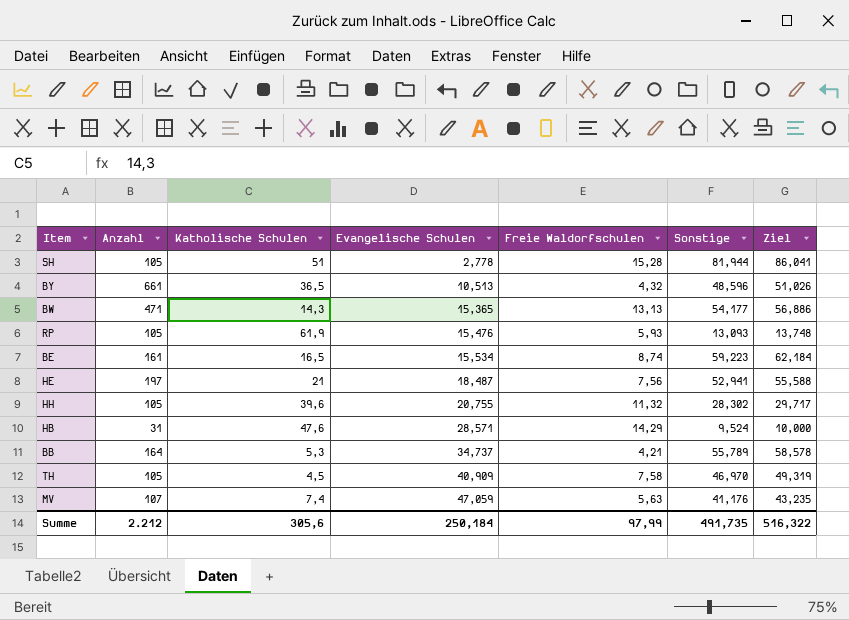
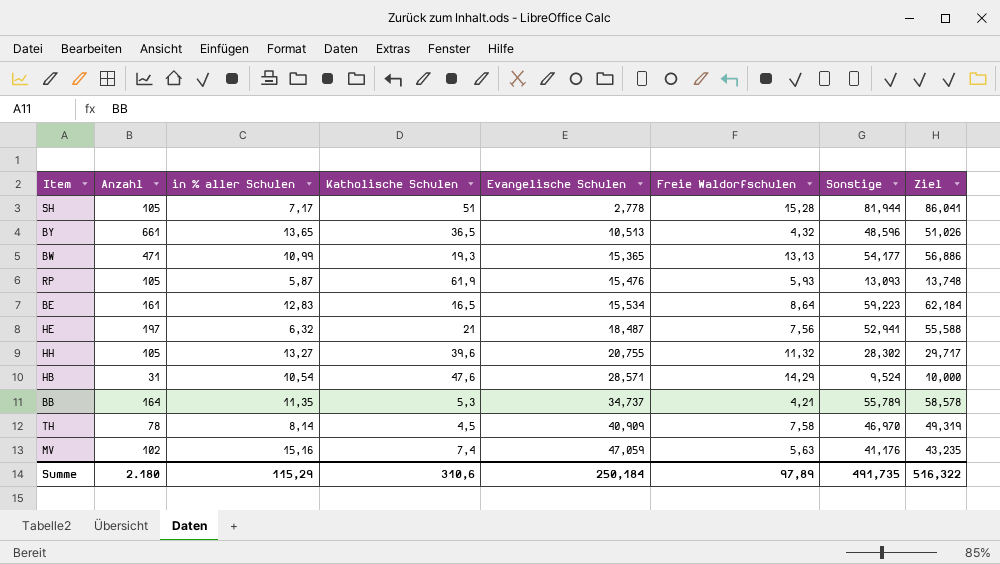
column in % aller Schulen | position: none -> 3
BW | Katholische Schulen: 14,3 -> 19,3
BE | Freie Waldorfschulen: 8,74 -> 8,64
TH | Anzahl: 105 -> 78
MV | Anzahl: 107 -> 102
Summe | Anzahl: 2.212 -> 2.180
Summe | Katholische Schulen: 305,6 -> 310,6
Summe | Freie Waldorfschulen: 97,99 -> 97,89

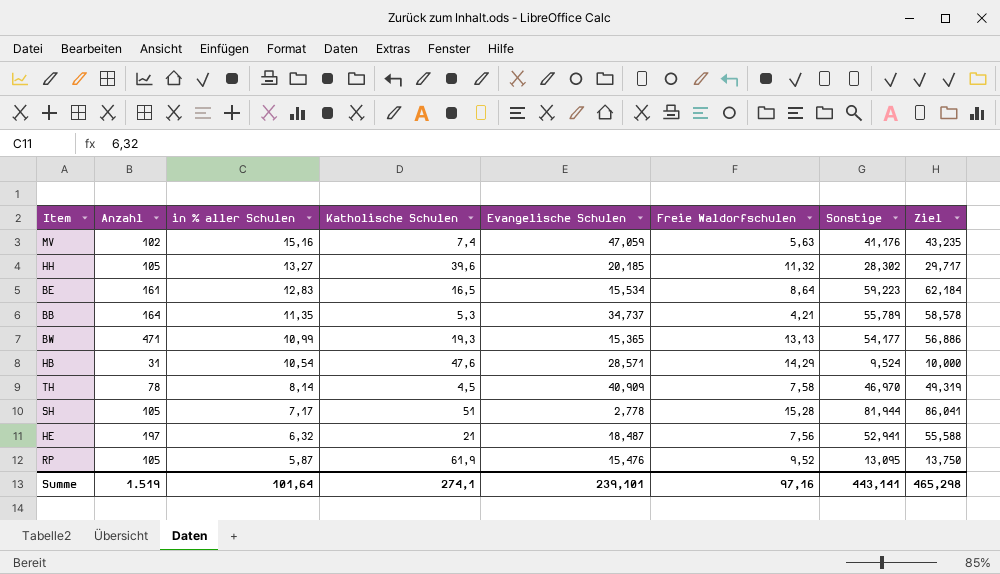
row order: Evangelische Schulen ascending -> in % aller Schulen descending
row BY: 661 | 13,65 | 36,5 | 10,513 | 4,32 | 48,596 | 51,026 -> none
HH | Evangelische Schulen: 20,755 -> 20,185
RP | Freie Waldorfschulen: 5,93 -> 9,52
RP | Sonstige: 13,093 -> 13,095
RP | Ziel: 13,748 -> 13,750
Summe | Anzahl: 2.180 -> 1.519
Summe | in % aller Schulen: 115,29 -> 101,64
Summe | Katholische Schulen: 310,6 -> 274,1
Summe | Evangelische Schulen: 250,184 -> 239,101
Summe | Freie Waldorfschulen: 97,89 -> 97,16
Summe | Sonstige: 491,735 -> 443,141
Summe | Ziel: 516,322 -> 465,298

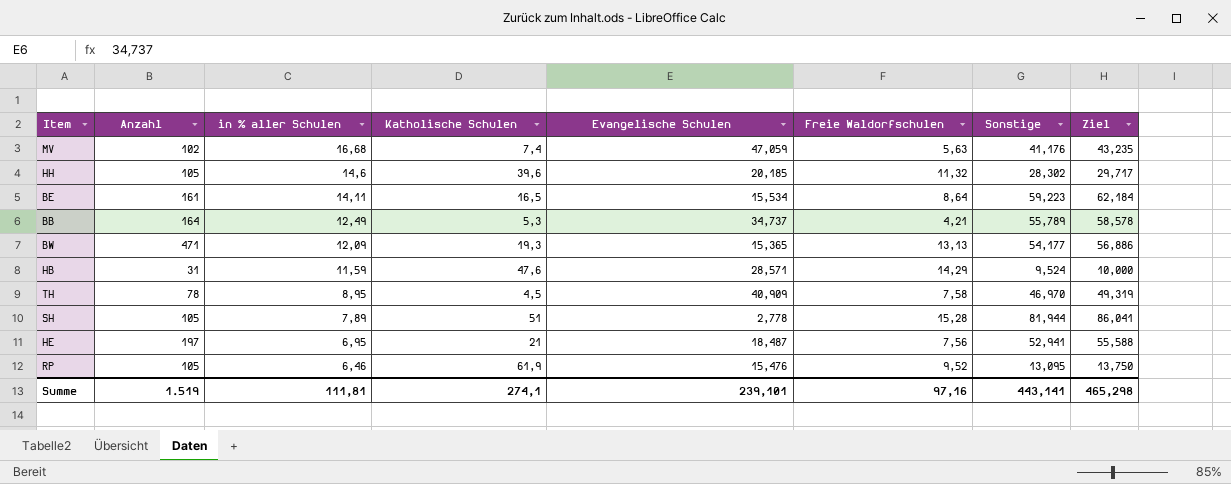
MV | in % aller Schulen: 15,16 -> 16,68
HH | in % aller Schulen: 13,27 -> 14,6
BE | in % aller Schulen: 12,83 -> 14,11
BB | in % aller Schulen: 11,35 -> 12,49
BW | in % aller Schulen: 10,99 -> 12,09
HB | in % aller Schulen: 10,54 -> 11,59
TH | in % aller Schulen: 8,14 -> 8,95
SH | in % aller Schulen: 7,17 -> 7,89
HE | in % aller Schulen: 6,32 -> 6,95
RP | in % aller Schulen: 5,87 -> 6,46
Summe | in % aller Schulen: 101,64 -> 111,81

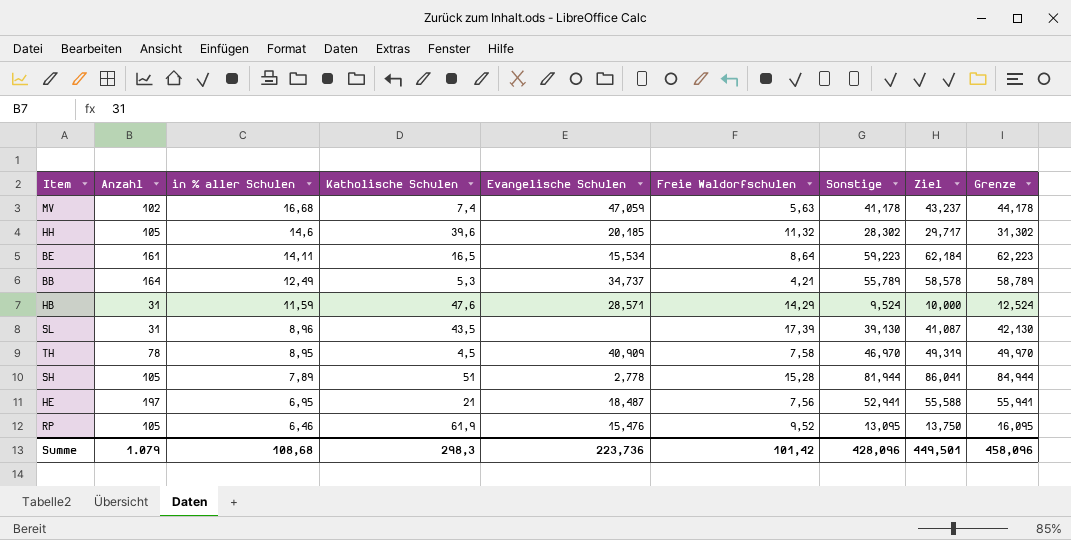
column Grenze | formula: none -> [Sonstige] + 3
row BW: 471 | 12,09 | 19,3 | 15,365 | 13,13 | 54,177 | 56,886 -> none
MV | Sonstige: 41,176 -> 41,178
MV | Ziel: 43,235 -> 43,237
row SL: none -> 31 | 8,96 | 43,5 | none | 17,39 | 39,130 | 41,087 | 42,130
Summe | Anzahl: 1.519 -> 1.079
Summe | in % aller Schulen: 111,81 -> 108,68
Summe | Katholische Schulen: 274,1 -> 298,3
Summe | Evangelische Schulen: 239,101 -> 223,736
Summe | Freie Waldorfschulen: 97,16 -> 101,42
Summe | Sonstige: 443,141 -> 428,096
Summe | Ziel: 465,298 -> 449,501

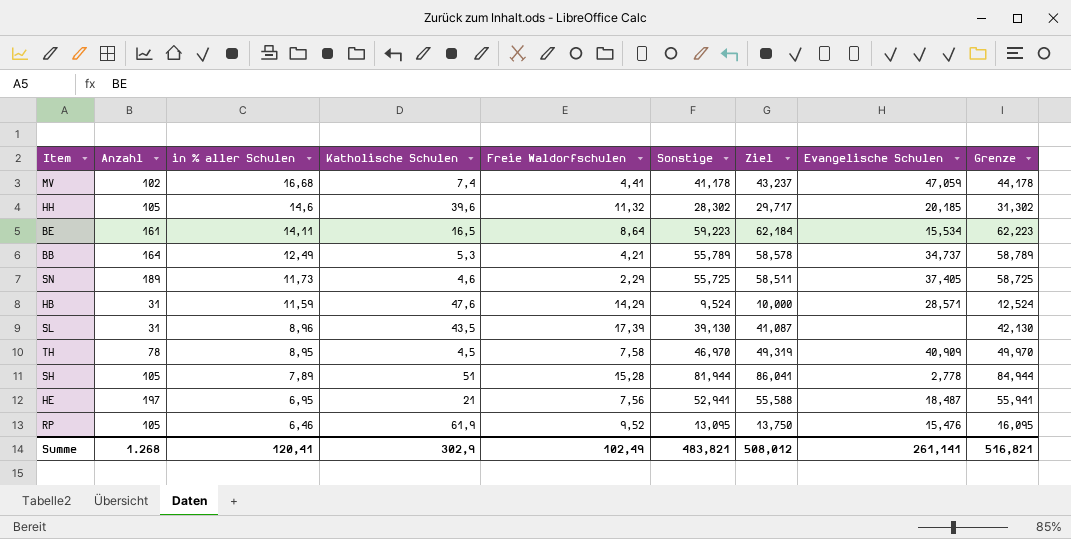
column Evangelische Schulen | position: 5 -> 8
MV | Freie Waldorfschulen: 5,63 -> 4,41
row SN: none -> 189 | 11,73 | 4,6 | 2,29 | 55,725 | 58,511 | 37,405 | 58,725
Summe | Anzahl: 1.079 -> 1.268
Summe | in % aller Schulen: 108,68 -> 120,41
Summe | Katholische Schulen: 298,3 -> 302,9
Summe | Freie Waldorfschulen: 101,42 -> 102,49
Summe | Sonstige: 428,096 -> 483,821
Summe | Ziel: 449,501 -> 508,012
Summe | Evangelische Schulen: 223,736 -> 261,141
Summe | Grenze: 458,096 -> 516,821

